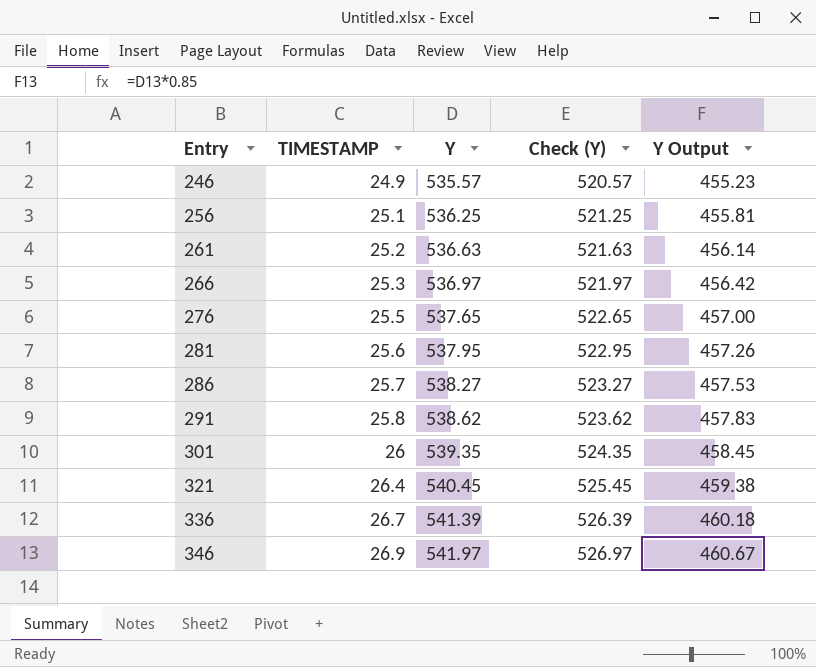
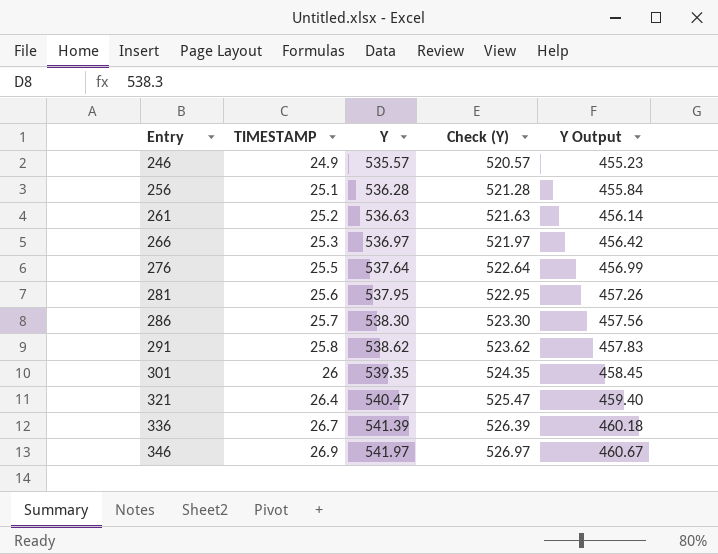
256 | Y: 536.25 -> 536.28
256 | Check (Y): 521.25 -> 521.28
256 | Y Output: 455.81 -> 455.84
276 | Y: 537.65 -> 537.64
276 | Check (Y): 522.65 -> 522.64
276 | Y Output: 457.00 -> 456.99
286 | Y: 538.27 -> 538.30
286 | Check (Y): 523.27 -> 523.30
286 | Y Output: 457.53 -> 457.56
321 | Y: 540.45 -> 540.47
321 | Check (Y): 525.45 -> 525.47
321 | Y Output: 459.38 -> 459.40

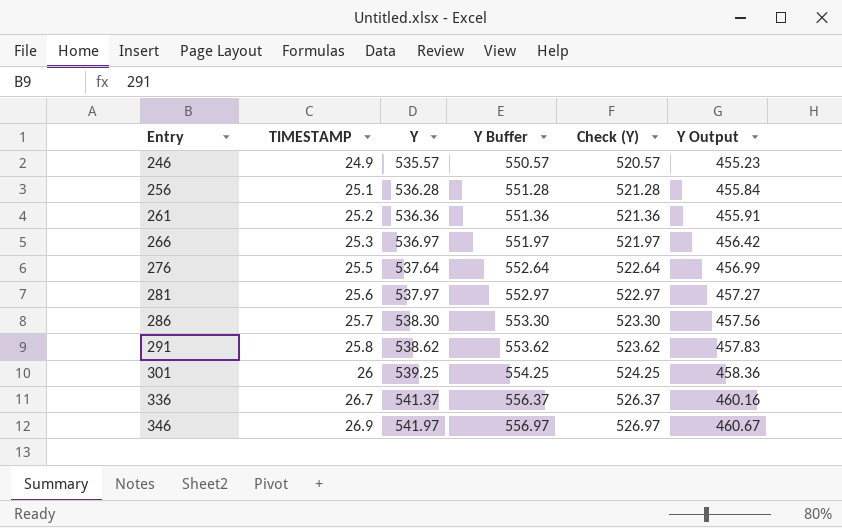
column Y Buffer | formula: none -> [Y] + 15
row 321: 26.4 | 540.47 | 525.47 | 459.40 -> none
261 | Y: 536.63 -> 536.36
261 | Check (Y): 521.63 -> 521.36
261 | Y Output: 456.14 -> 455.91
281 | Y: 537.95 -> 537.97
281 | Check (Y): 522.95 -> 522.97
281 | Y Output: 457.26 -> 457.27
301 | Y: 539.35 -> 539.25
301 | Check (Y): 524.35 -> 524.25
301 | Y Output: 458.45 -> 458.36
336 | Y: 541.39 -> 541.37
336 | Check (Y): 526.39 -> 526.37
336 | Y Output: 460.18 -> 460.16

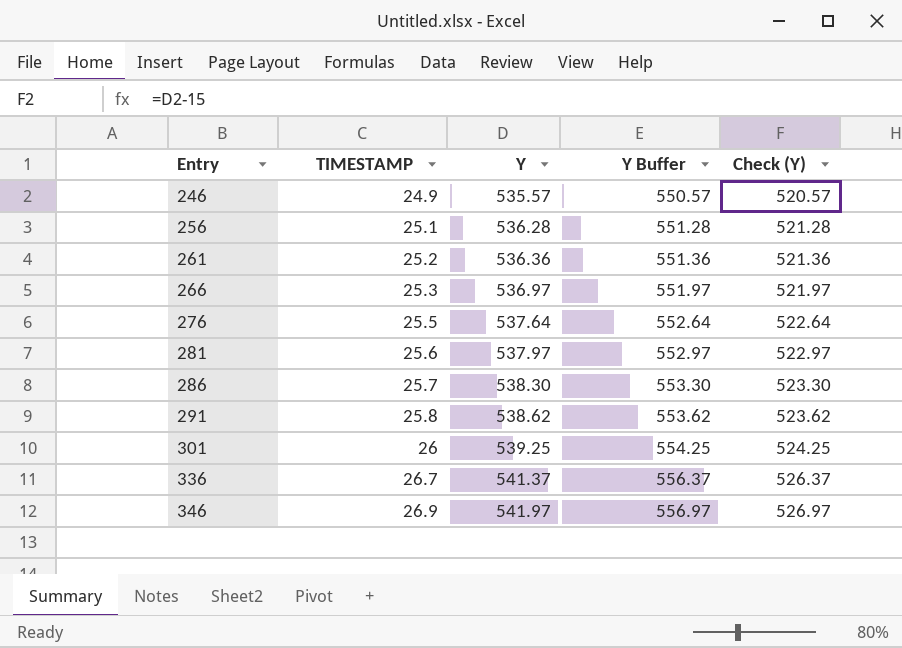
column Y Output | formula: [Y] * 0.85 -> none

